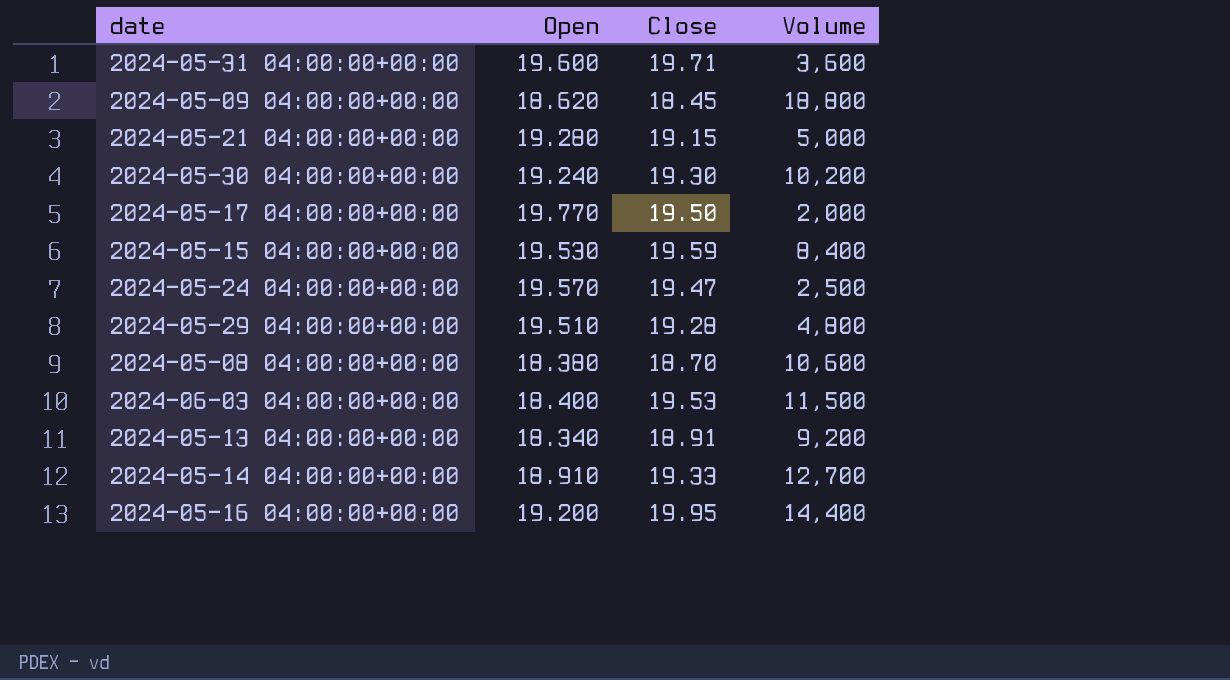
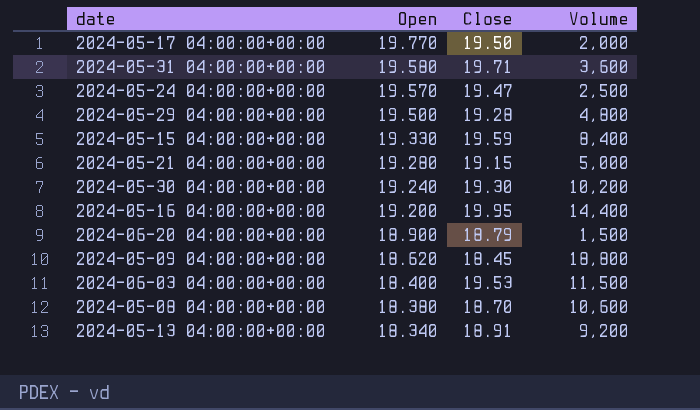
row order: none -> Open descending
row 2024-05-14 04:00:00+00:00: 18.910 | 19.33 | 12,700 -> none
2024-05-31 04:00:00+00:00 | Open: 19.600 -> 19.580
2024-05-29 04:00:00+00:00 | Open: 19.510 -> 19.500
2024-05-15 04:00:00+00:00 | Open: 19.530 -> 19.330
row 2024-06-20 04:00:00+00:00: none -> 18.900 | 18.79 | 1,500

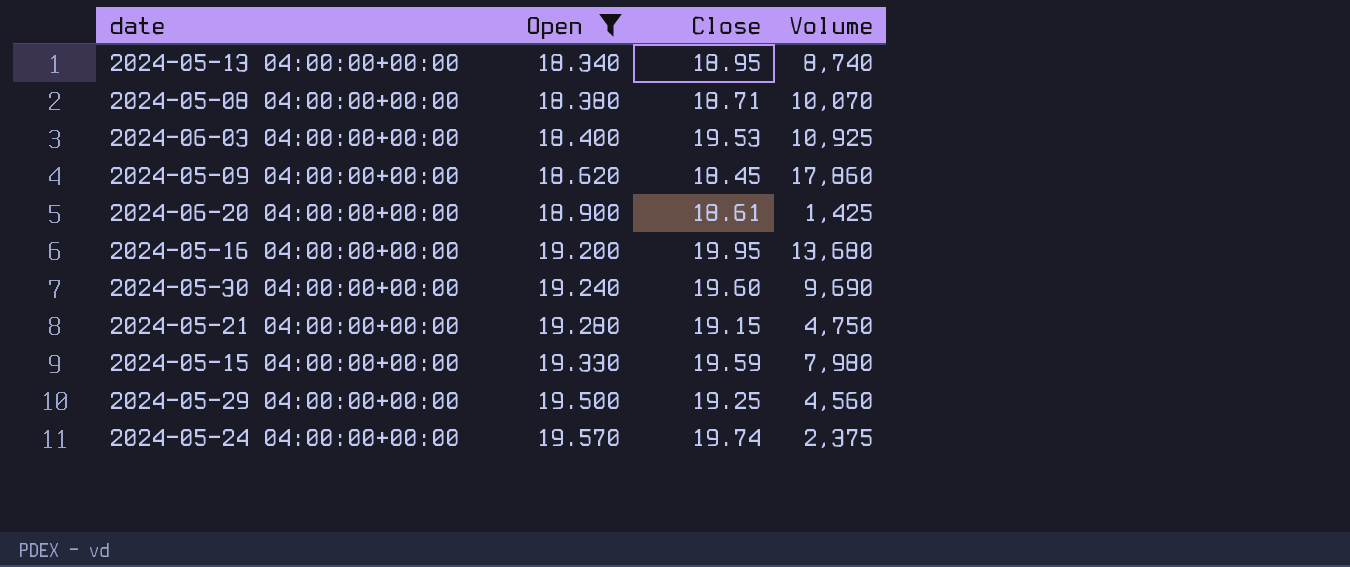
filter: none -> Open <= 19.570
row order: Open descending -> Open ascending
2024-05-13 04:00:00+00:00 | Close: 18.91 -> 18.95
2024-05-13 04:00:00+00:00 | Volume: 9,200 -> 8,740
2024-05-08 04:00:00+00:00 | Close: 18.70 -> 18.71
2024-05-08 04:00:00+00:00 | Volume: 10,600 -> 10,070
2024-06-03 04:00:00+00:00 | Volume: 11,500 -> 10,925
2024-05-09 04:00:00+00:00 | Volume: 18,800 -> 17,860
2024-06-20 04:00:00+00:00 | Close: 18.79 -> 18.61
2024-06-20 04:00:00+00:00 | Volume: 1,500 -> 1,425
2024-05-16 04:00:00+00:00 | Volume: 14,400 -> 13,680
2024-05-30 04:00:00+00:00 | Close: 19.30 -> 19.60
2024-05-30 04:00:00+00:00 | Volume: 10,200 -> 9,690
2024-05-21 04:00:00+00:00 | Volume: 5,000 -> 4,750
2024-05-15 04:00:00+00:00 | Volume: 8,400 -> 7,980
2024-05-29 04:00:00+00:00 | Close: 19.28 -> 19.25
2024-05-29 04:00:00+00:00 | Volume: 4,800 -> 4,560
2024-05-24 04:00:00+00:00 | Close: 19.47 -> 19.74
2024-05-24 04:00:00+00:00 | Volume: 2,500 -> 2,375

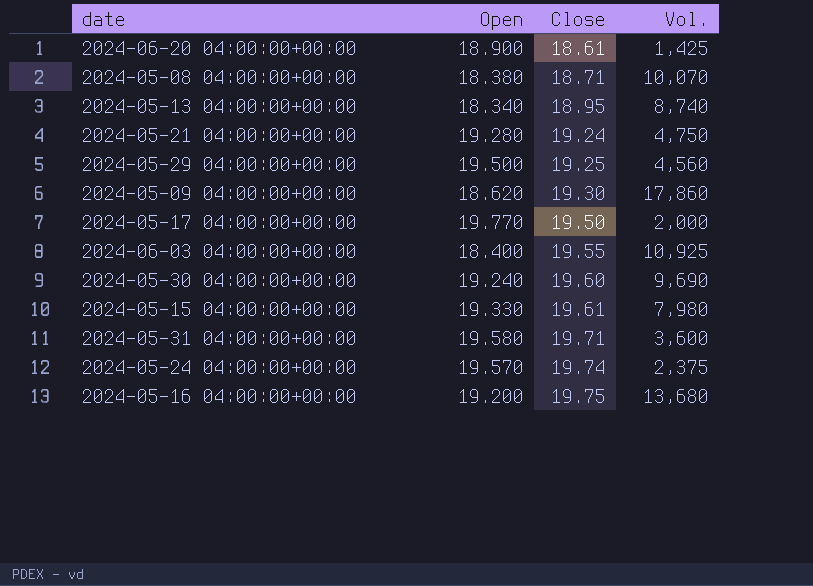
filter: Open <= 19.570 -> none
row order: Open ascending -> Close ascending
column name: Volume -> Vol.
2024-05-21 04:00:00+00:00 | Close: 19.15 -> 19.24
2024-05-09 04:00:00+00:00 | Close: 18.45 -> 19.30
2024-06-03 04:00:00+00:00 | Close: 19.53 -> 19.55
2024-05-15 04:00:00+00:00 | Close: 19.59 -> 19.61
2024-05-16 04:00:00+00:00 | Close: 19.95 -> 19.75

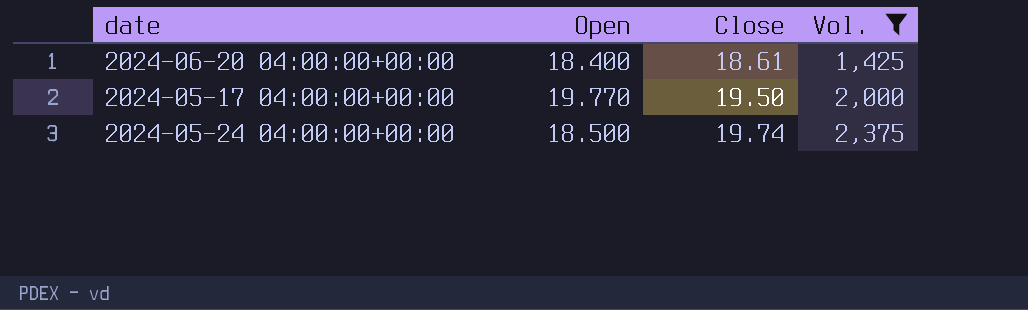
filter: none -> Vol. <= 2,375
2024-06-20 04:00:00+00:00 | Open: 18.900 -> 18.400
2024-05-24 04:00:00+00:00 | Open: 19.570 -> 18.500

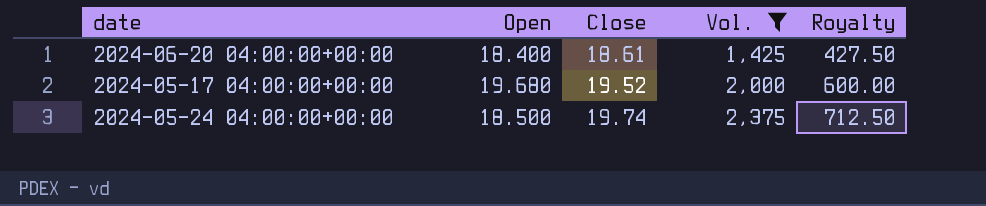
column Royalty | formula: none -> [Vol.] * 0.3
2024-05-17 04:00:00+00:00 | Open: 19.770 -> 19.680
2024-05-17 04:00:00+00:00 | Close: 19.50 -> 19.52

